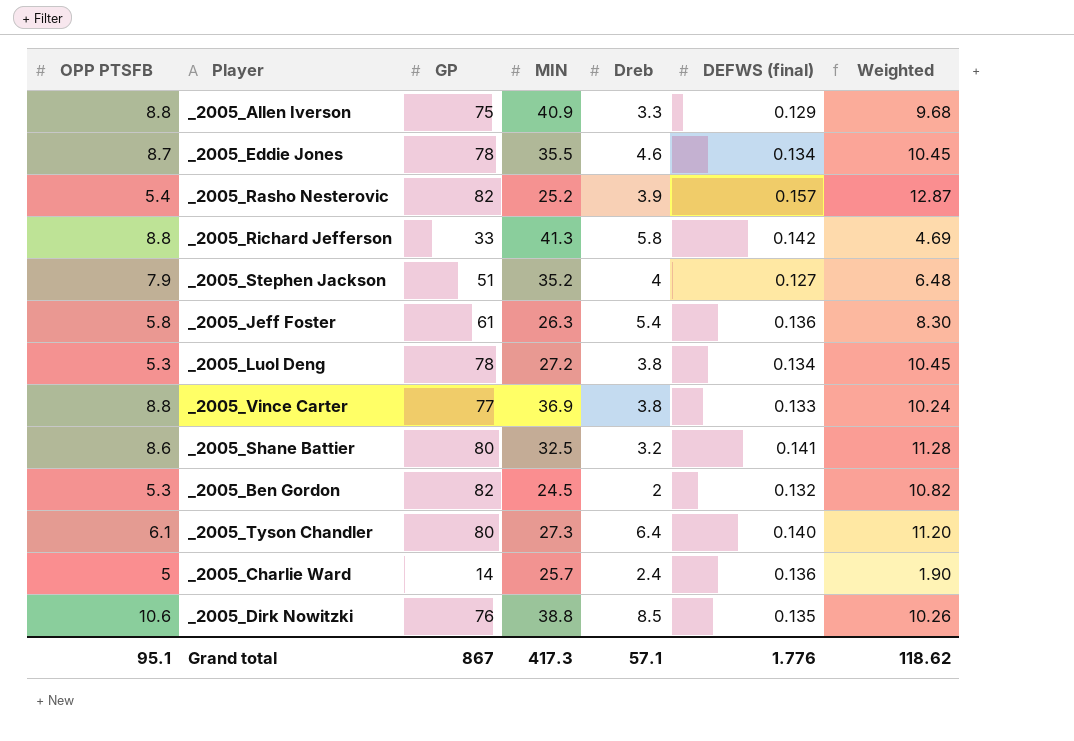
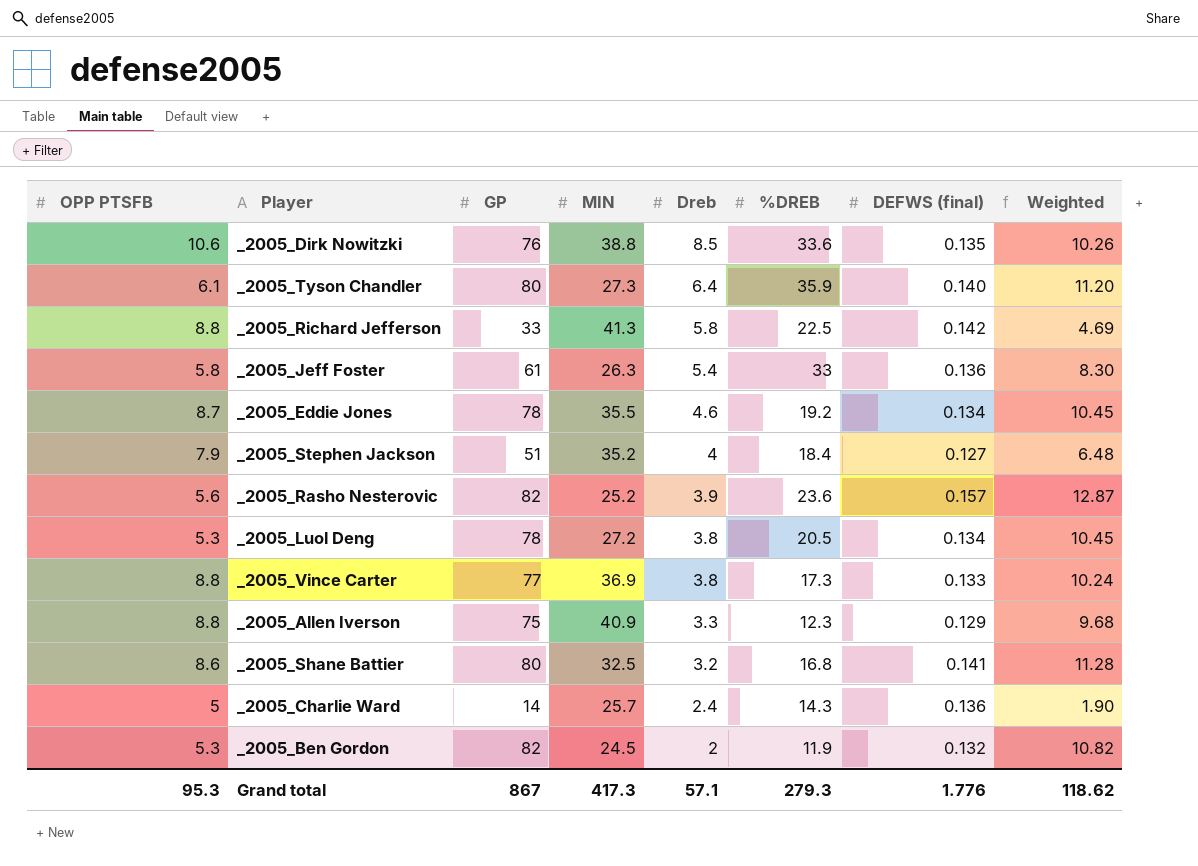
row order: none -> Dreb descending
column %DREB | position: none -> 6
_2005_Rasho Nesterovic | OPP PTSFB: 5.4 -> 5.6
Grand total | OPP PTSFB: 95.1 -> 95.3

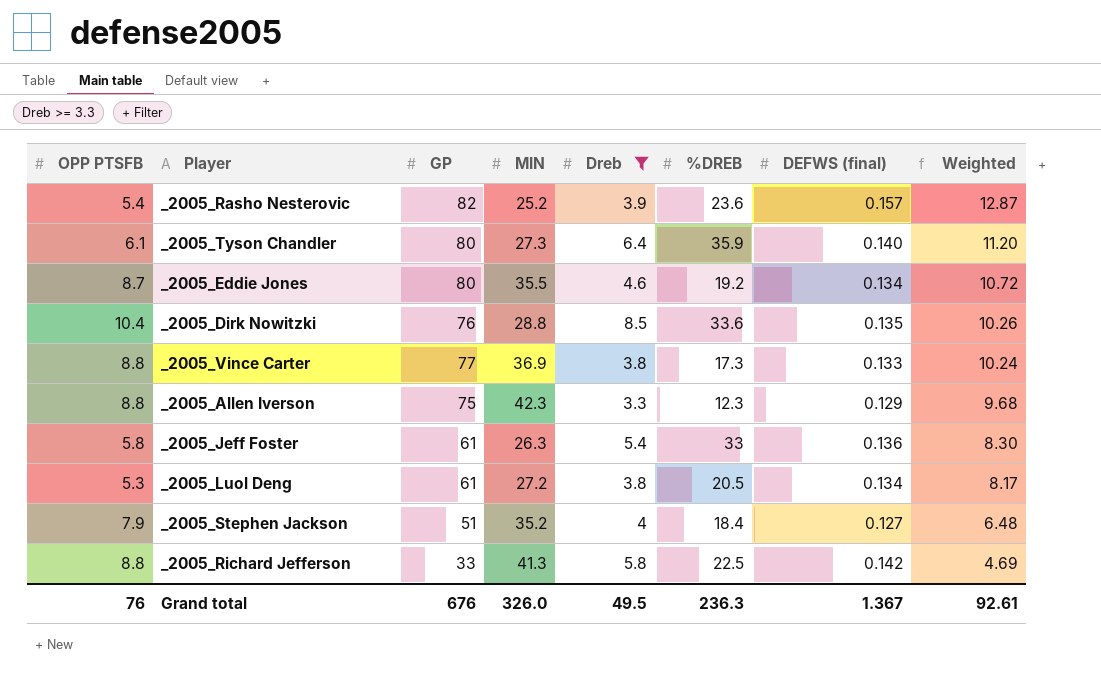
filter: none -> Dreb >= 3.3
row order: Dreb descending -> Weighted descending
_2005_Rasho Nesterovic | OPP PTSFB: 5.6 -> 5.4
_2005_Eddie Jones | GP: 78 -> 80
_2005_Eddie Jones | Weighted: 10.45 -> 10.72
_2005_Dirk Nowitzki | OPP PTSFB: 10.6 -> 10.4
_2005_Dirk Nowitzki | MIN: 38.8 -> 28.8
_2005_Allen Iverson | MIN: 40.9 -> 42.3
_2005_Luol Deng | GP: 78 -> 61
_2005_Luol Deng | Weighted: 10.45 -> 8.17
Grand total | OPP PTSFB: 95.3 -> 76
Grand total | GP: 867 -> 676
Grand total | MIN: 417.3 -> 326.0
Grand total | Dreb: 57.1 -> 49.5
Grand total | %DREB: 279.3 -> 236.3
Grand total | DEFWS (final): 1.776 -> 1.367
Grand total | Weighted: 118.62 -> 92.61

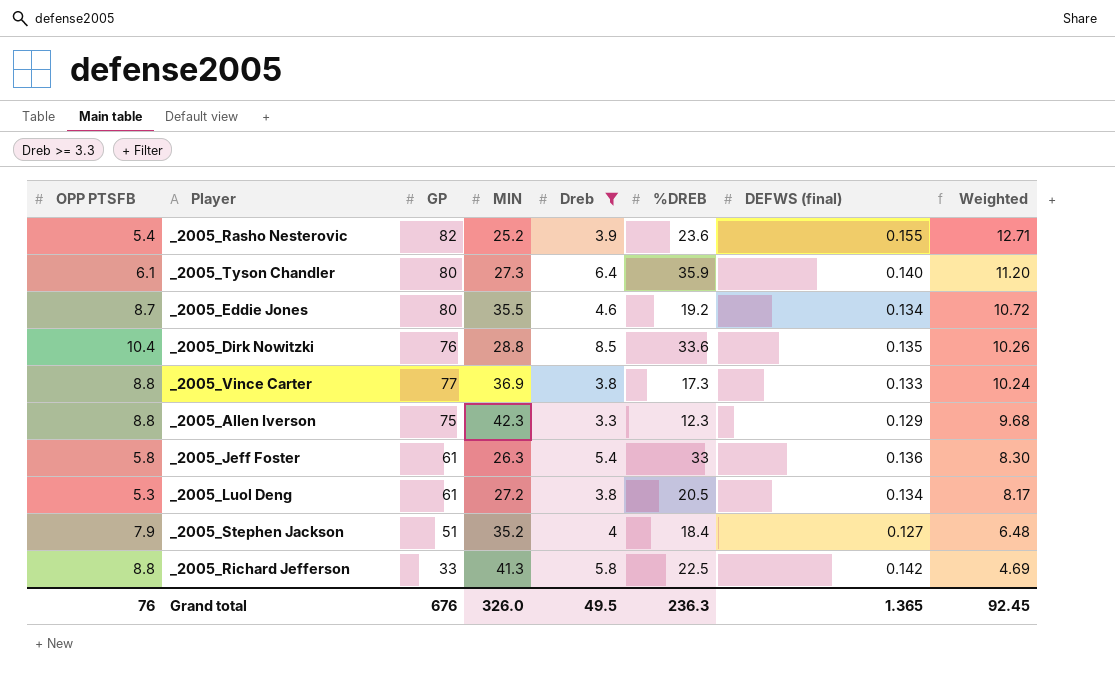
_2005_Rasho Nesterovic | DEFWS (final): 0.157 -> 0.155
_2005_Rasho Nesterovic | Weighted: 12.87 -> 12.71
Grand total | DEFWS (final): 1.367 -> 1.365
Grand total | Weighted: 92.61 -> 92.45

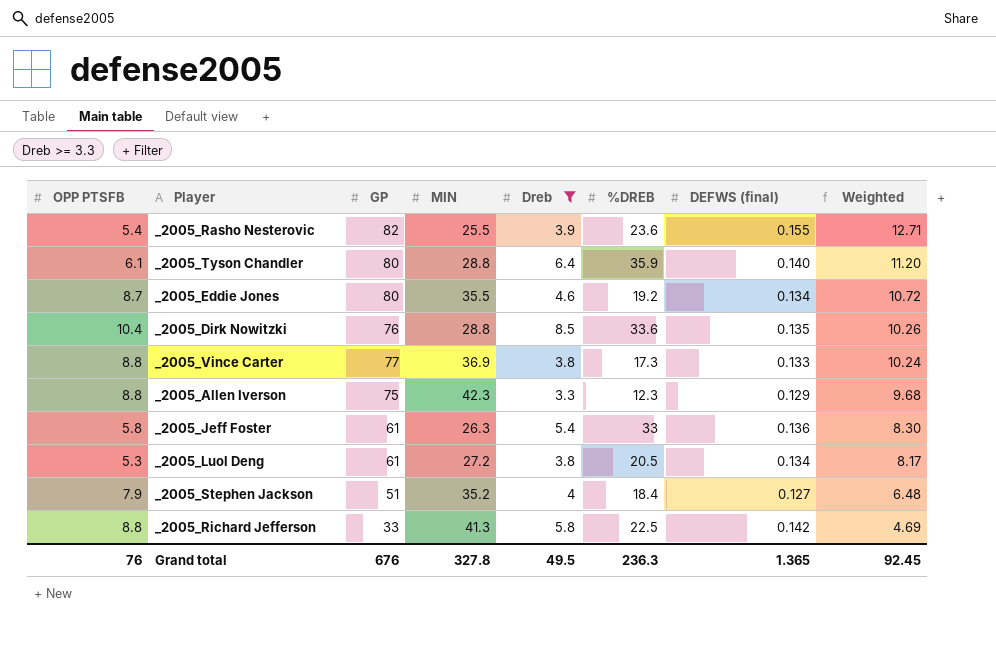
_2005_Rasho Nesterovic | MIN: 25.2 -> 25.5
_2005_Tyson Chandler | MIN: 27.3 -> 28.8
Grand total | MIN: 326.0 -> 327.8

